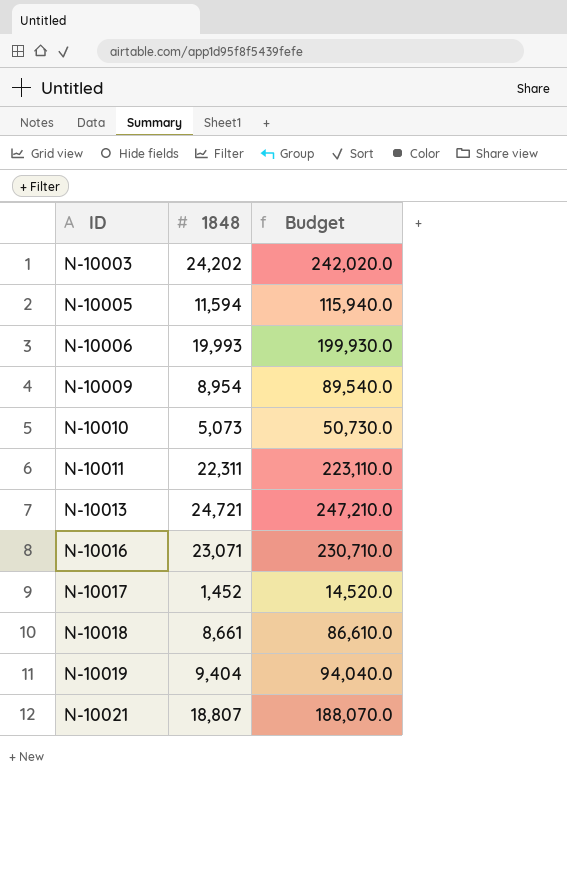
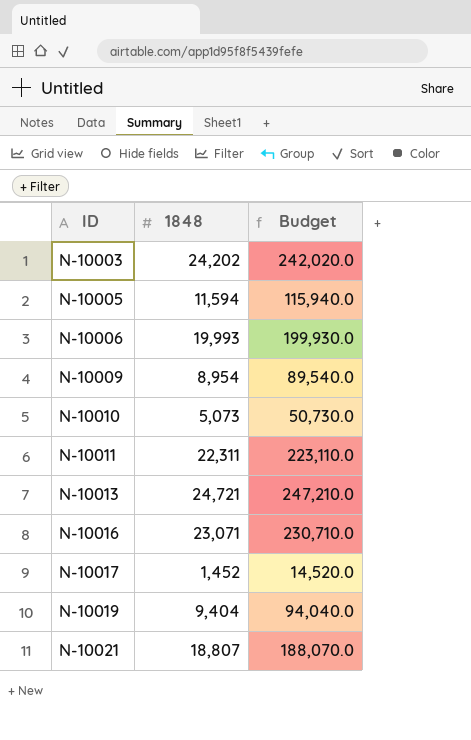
row N-10018: 8,661 | 86,610.0 -> none

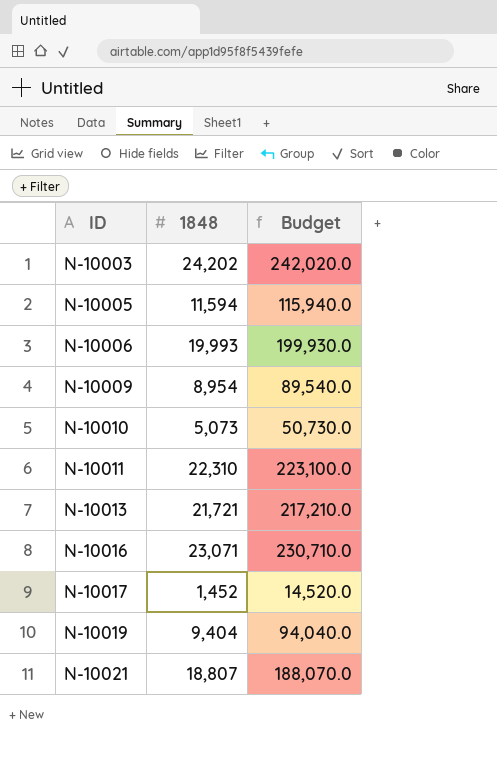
N-10011 | 1848: 22,311 -> 22,310
N-10011 | Budget: 223,110.0 -> 223,100.0
N-10013 | 1848: 24,721 -> 21,721
N-10013 | Budget: 247,210.0 -> 217,210.0

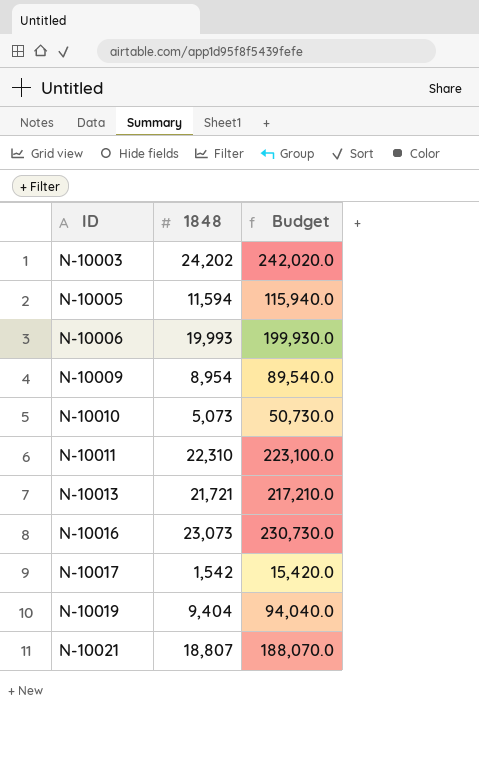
N-10016 | 1848: 23,071 -> 23,073
N-10016 | Budget: 230,710.0 -> 230,730.0
N-10017 | 1848: 1,452 -> 1,542
N-10017 | Budget: 14,520.0 -> 15,420.0

